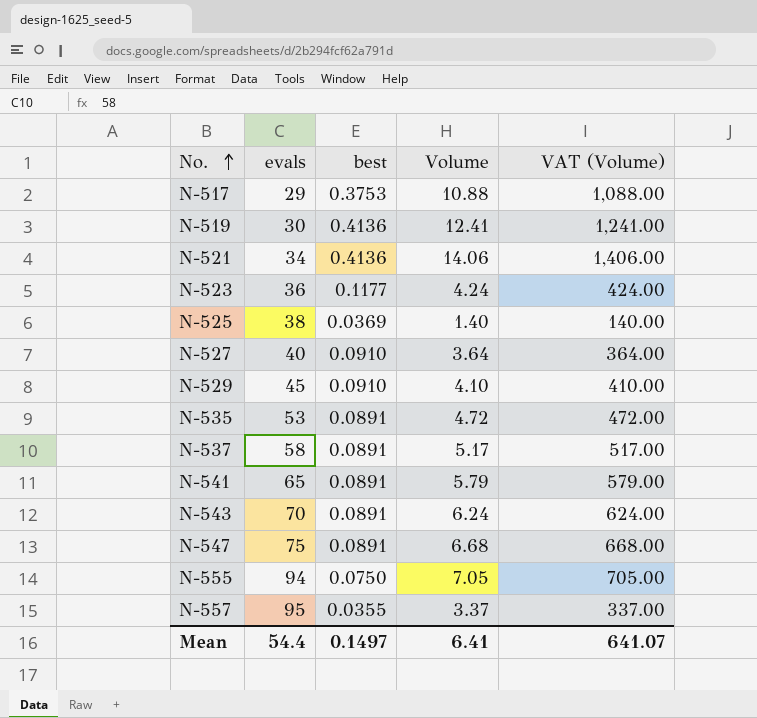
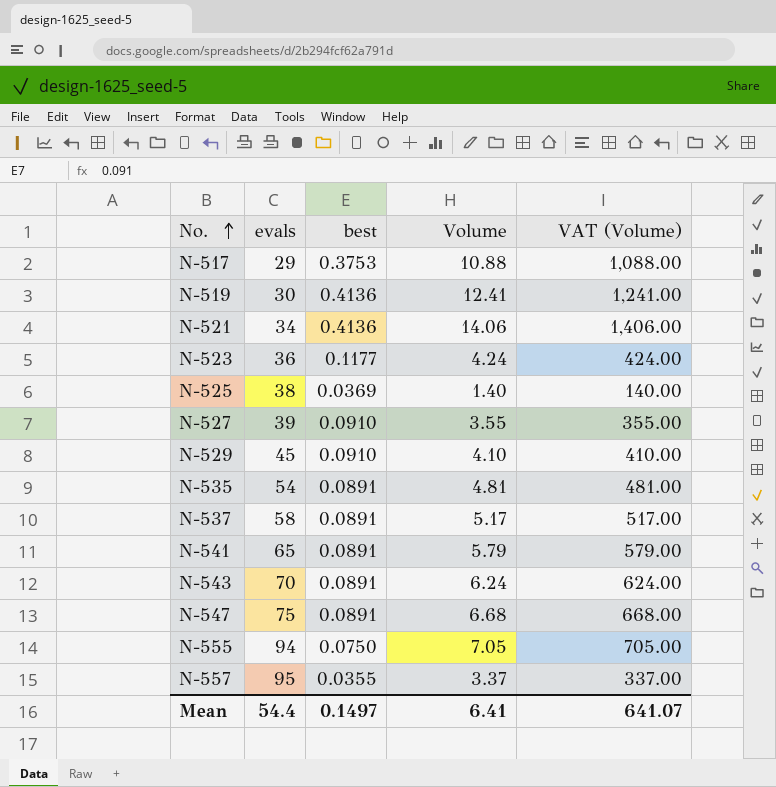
N-527 | evals: 40 -> 39
N-527 | Volume: 3.64 -> 3.55
N-527 | VAT (Volume): 364.00 -> 355.00
N-535 | evals: 53 -> 54
N-535 | Volume: 4.72 -> 4.81
N-535 | VAT (Volume): 472.00 -> 481.00

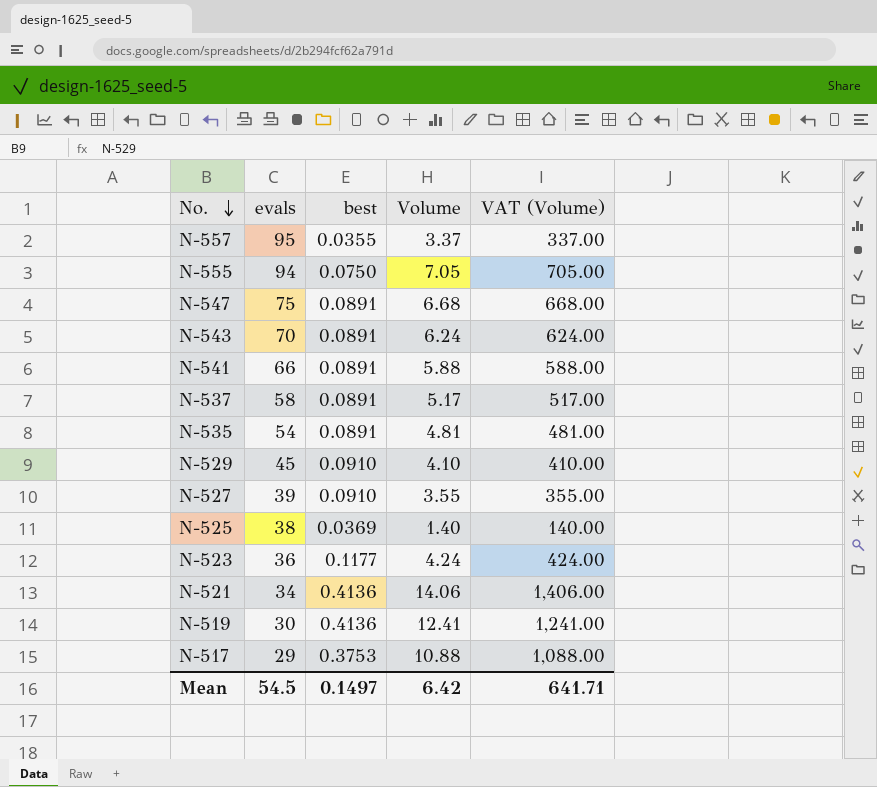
row order: No. ascending -> No. descending
N-541 | evals: 65 -> 66
N-541 | Volume: 5.79 -> 5.88
N-541 | VAT (Volume): 579.00 -> 588.00
Mean | evals: 54.4 -> 54.5
Mean | Volume: 6.41 -> 6.42
Mean | VAT (Volume): 641.07 -> 641.71

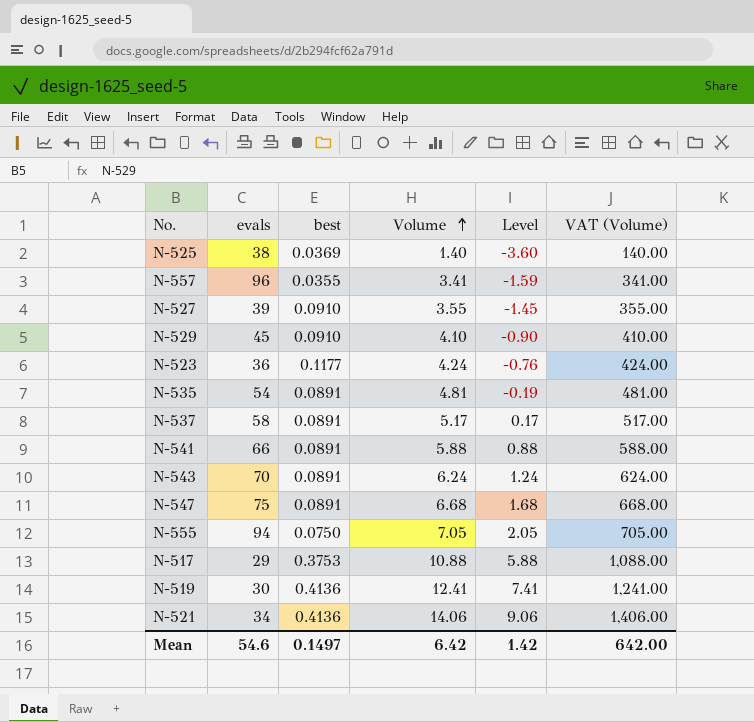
row order: No. descending -> Volume ascending
column Level | formula: none -> [Volume] - 5
N-557 | evals: 95 -> 96
N-557 | Volume: 3.37 -> 3.41
N-557 | VAT (Volume): 337.00 -> 341.00
Mean | evals: 54.5 -> 54.6
Mean | VAT (Volume): 641.71 -> 642.00

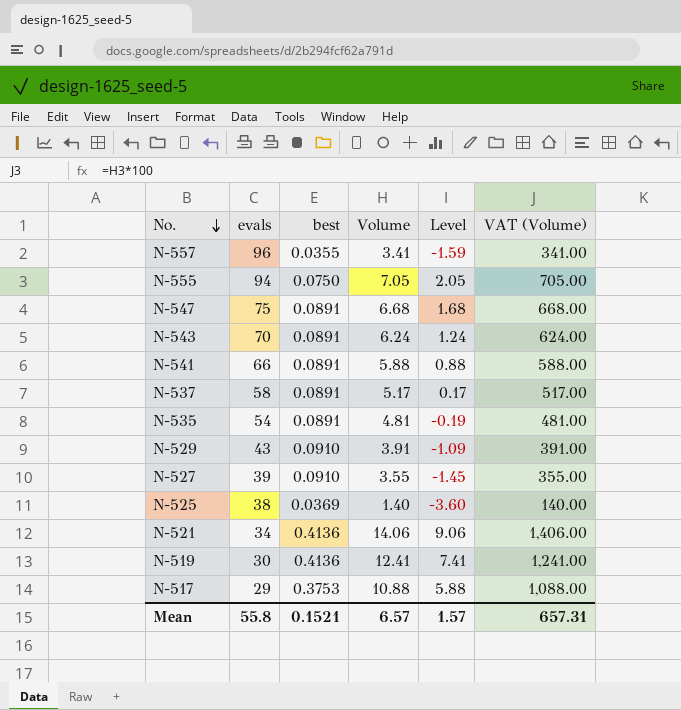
row order: Volume ascending -> No. descending
row N-523: 36 | 0.1177 | 4.24 | -0.76 | 424.00 -> none
N-529 | evals: 45 -> 43
N-529 | Volume: 4.10 -> 3.91
N-529 | Level: -0.90 -> -1.09
N-529 | VAT (Volume): 410.00 -> 391.00
Mean | evals: 54.6 -> 55.8
Mean | best: 0.1497 -> 0.1521
Mean | Volume: 6.42 -> 6.57
Mean | Level: 1.42 -> 1.57
Mean | VAT (Volume): 642.00 -> 657.31

